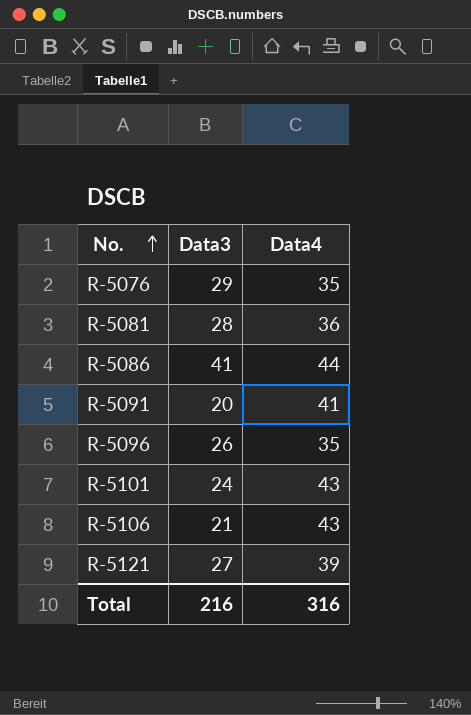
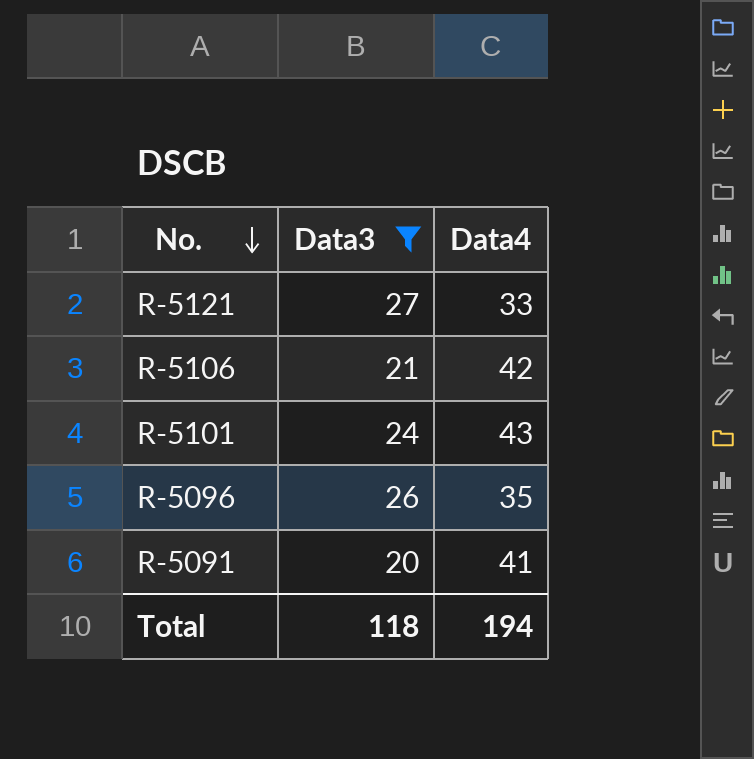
filter: none -> Data3 <= 27
row order: No. ascending -> No. descending
R-5121 | Data4: 39 -> 33
R-5106 | Data4: 43 -> 42
Total | Data3: 216 -> 118
Total | Data4: 316 -> 194

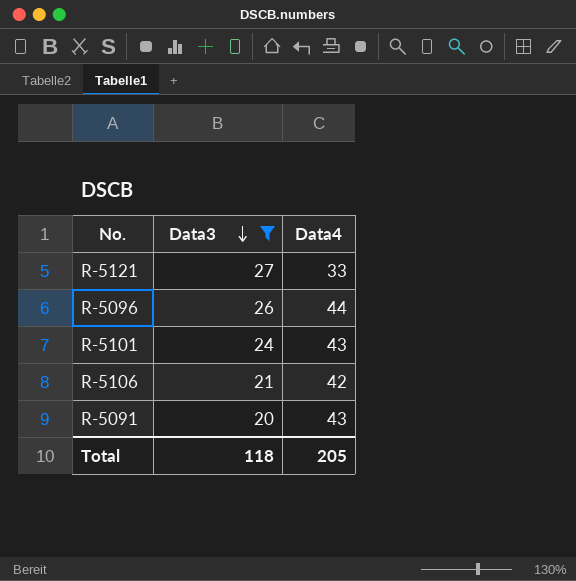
row order: No. descending -> Data3 descending
R-5096 | Data4: 35 -> 44
R-5091 | Data4: 41 -> 43
Total | Data4: 194 -> 205

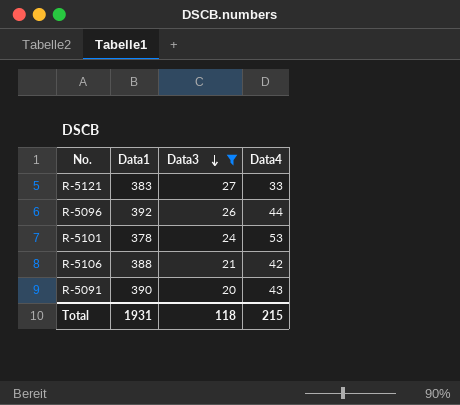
column Data1 | position: none -> 2
R-5101 | Data4: 43 -> 53
Total | Data4: 205 -> 215

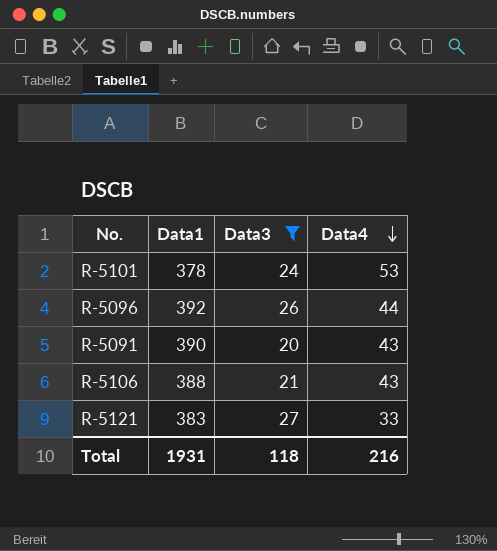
row order: Data3 descending -> Data4 descending
R-5106 | Data4: 42 -> 43
Total | Data4: 215 -> 216

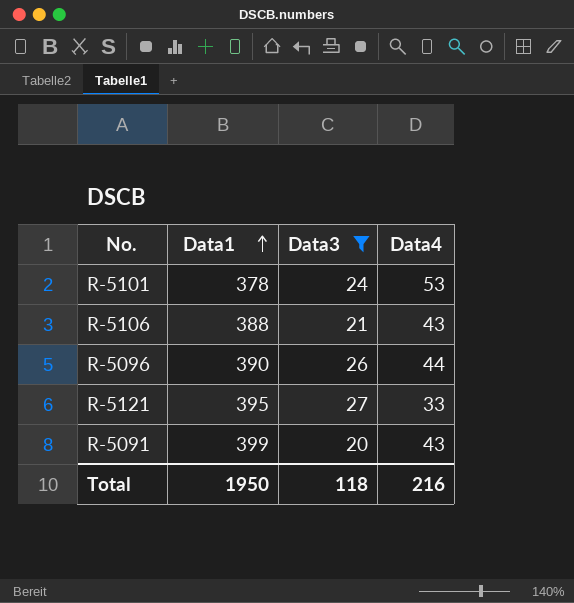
row order: Data4 descending -> Data1 ascending
R-5096 | Data1: 392 -> 390
R-5121 | Data1: 383 -> 395
R-5091 | Data1: 390 -> 399
Total | Data1: 1931 -> 1950

